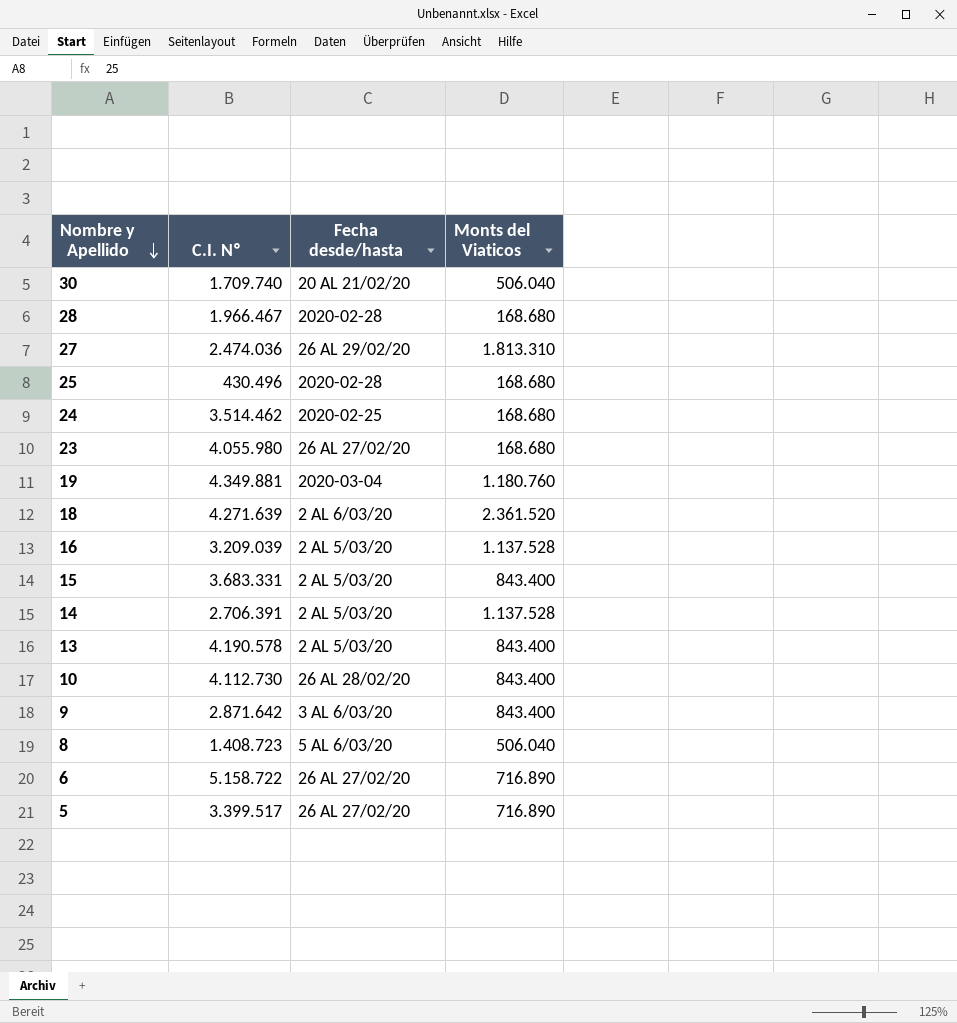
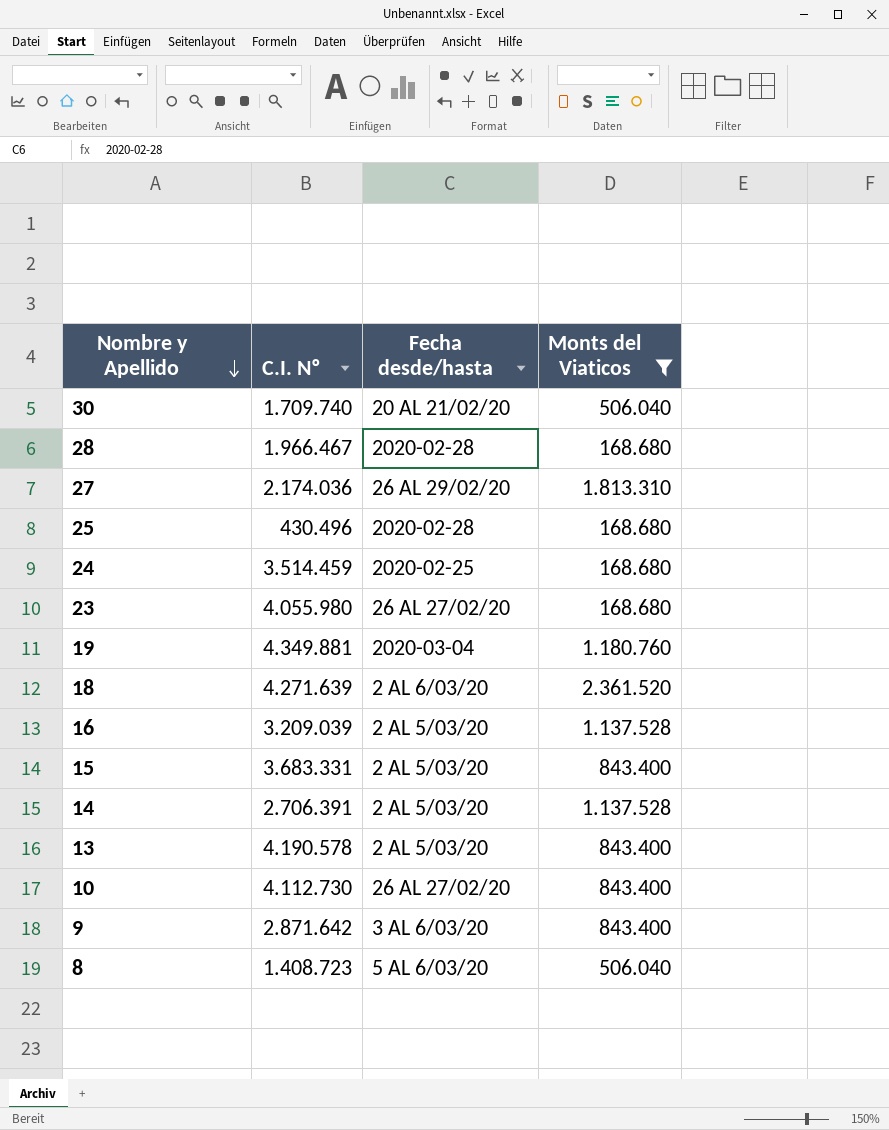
filter: none -> Monts del Viaticos != 716.890
27 | C.I. Nº: 2.474.036 -> 2.174.036
24 | C.I. Nº: 3.514.462 -> 3.514.459
10 | Fecha desde/hasta: 26 AL 28/02/20 -> 26 AL 27/02/20

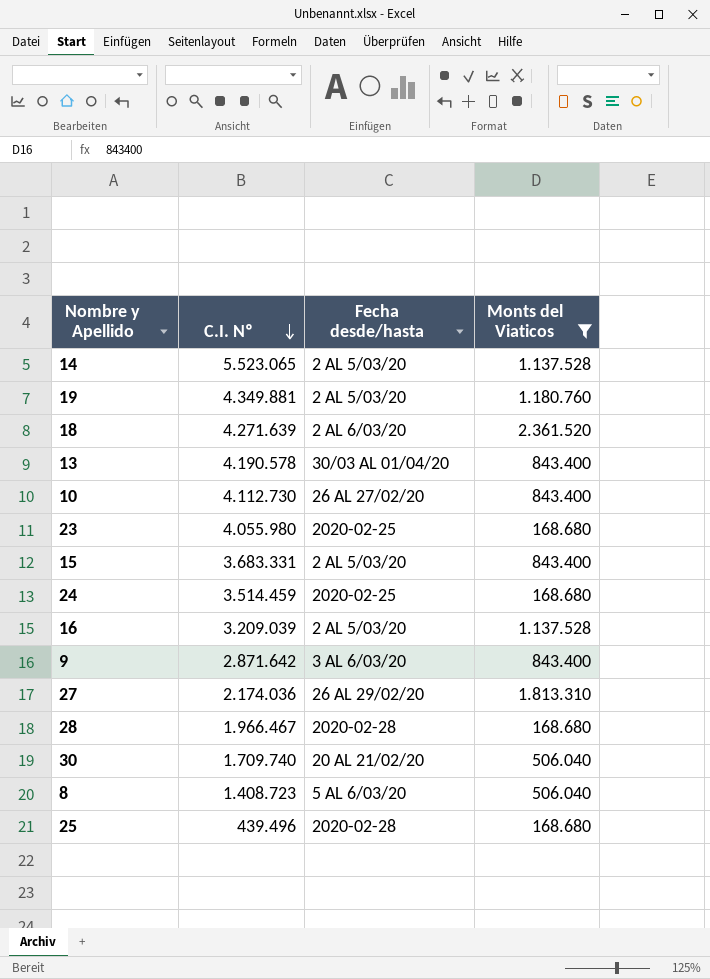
row order: Nombre y Apellido descending -> C.I. Nº descending
14 | C.I. Nº: 2.706.391 -> 5.523.065
19 | Fecha desde/hasta: 2020-03-04 -> 2 AL 5/03/20
13 | Fecha desde/hasta: 2 AL 5/03/20 -> 30/03 AL 01/04/20
23 | Fecha desde/hasta: 26 AL 27/02/20 -> 2020-02-25
25 | C.I. Nº: 430.496 -> 439.496

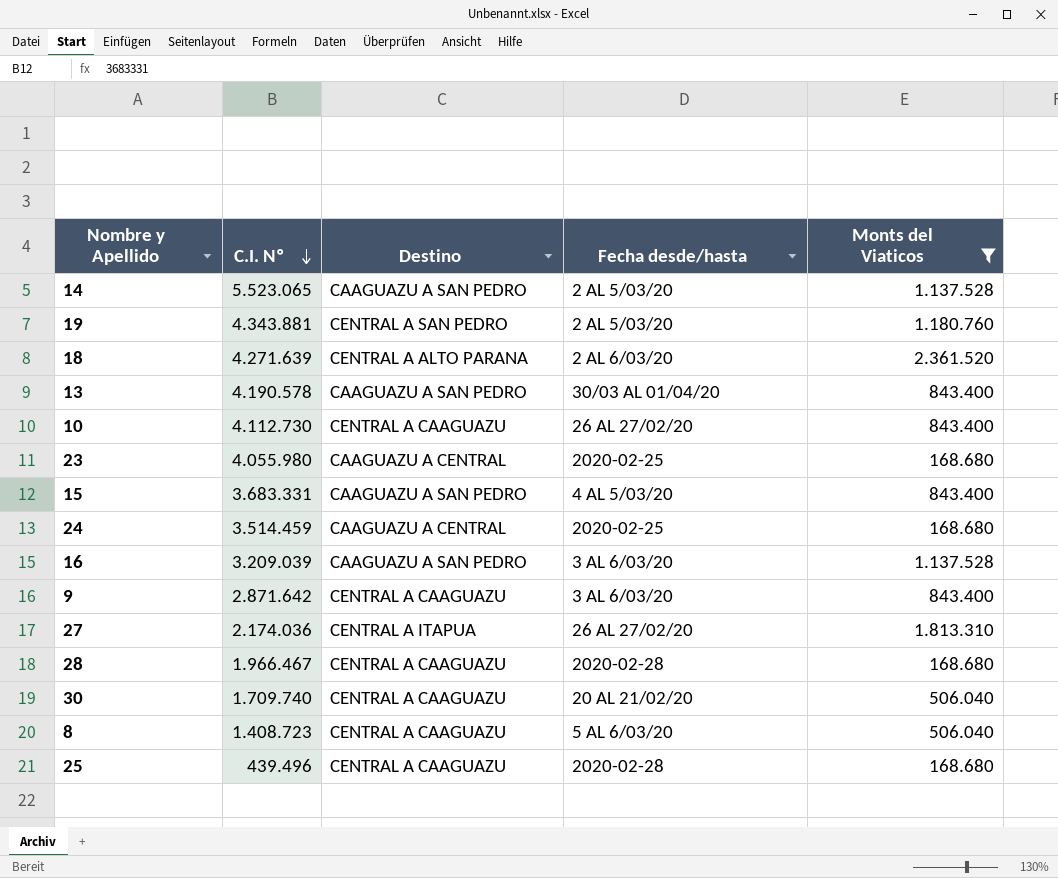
column Destino | position: none -> 3
19 | C.I. Nº: 4.349.881 -> 4.343.881
15 | Fecha desde/hasta: 2 AL 5/03/20 -> 4 AL 5/03/20
16 | Fecha desde/hasta: 2 AL 5/03/20 -> 3 AL 6/03/20
27 | Fecha desde/hasta: 26 AL 29/02/20 -> 26 AL 27/02/20

